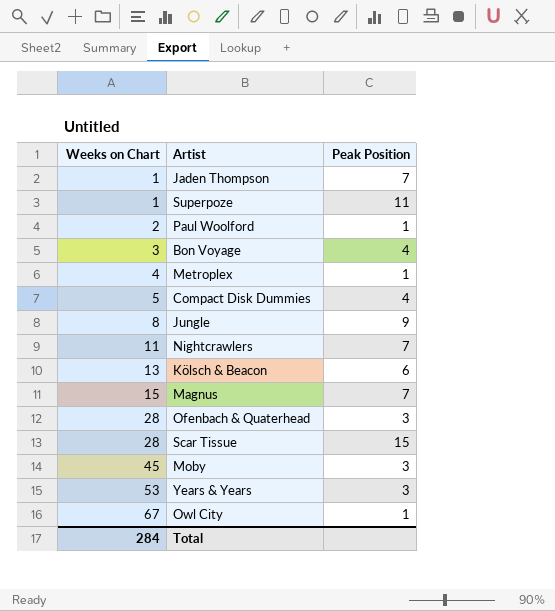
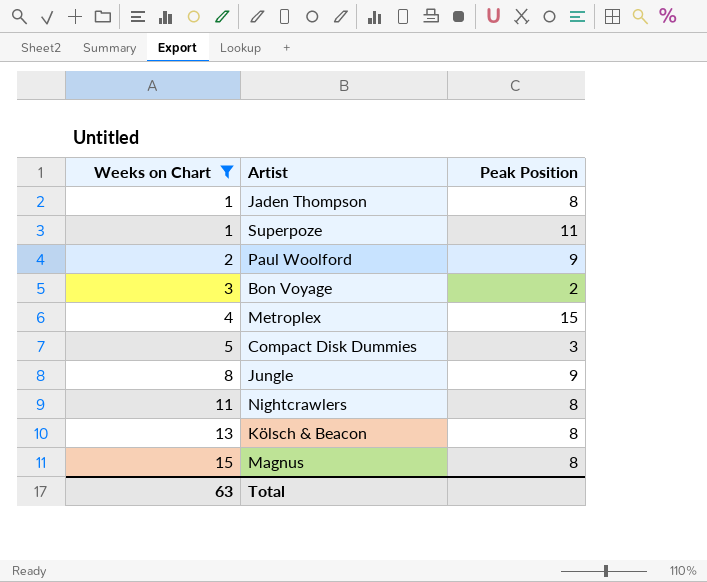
filter: none -> Weeks on Chart <= 15
Jaden Thompson | Peak Position: 7 -> 8
Paul Woolford | Peak Position: 1 -> 9
Bon Voyage | Peak Position: 4 -> 2
Metroplex | Peak Position: 1 -> 15
Compact Disk Dummies | Peak Position: 4 -> 3
Nightcrawlers | Peak Position: 7 -> 8
Kölsch & Beacon | Peak Position: 6 -> 8
Magnus | Peak Position: 7 -> 8
Total | Weeks on Chart: 284 -> 63

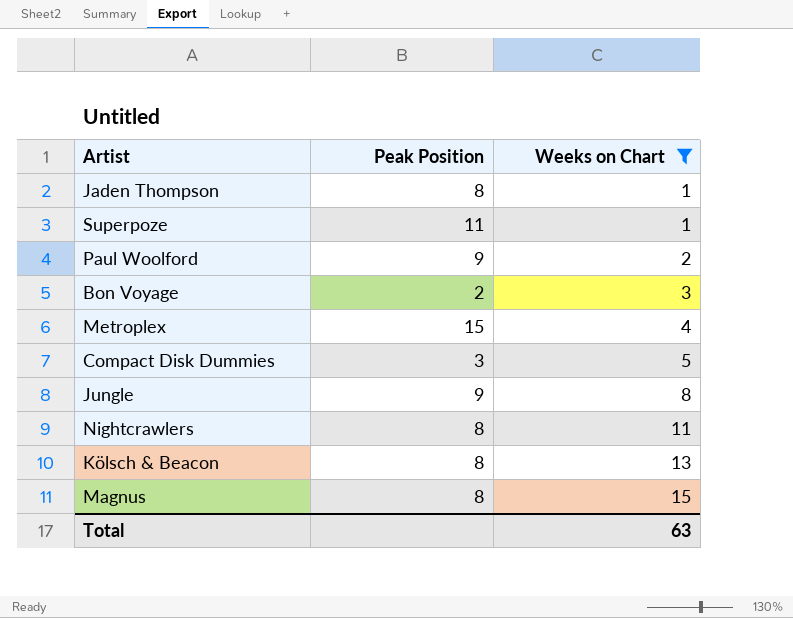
column Weeks on Chart | position: 1 -> 3

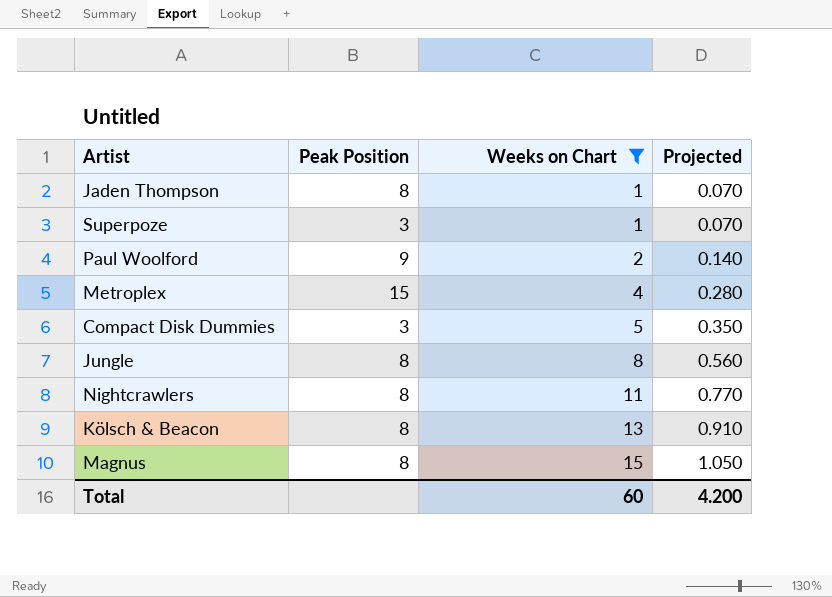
column Projected | formula: none -> [Weeks on Chart] * 0.07
row Bon Voyage: 2 | 3 -> none
Superpoze | Peak Position: 11 -> 3
Jungle | Peak Position: 9 -> 8
Total | Weeks on Chart: 63 -> 60

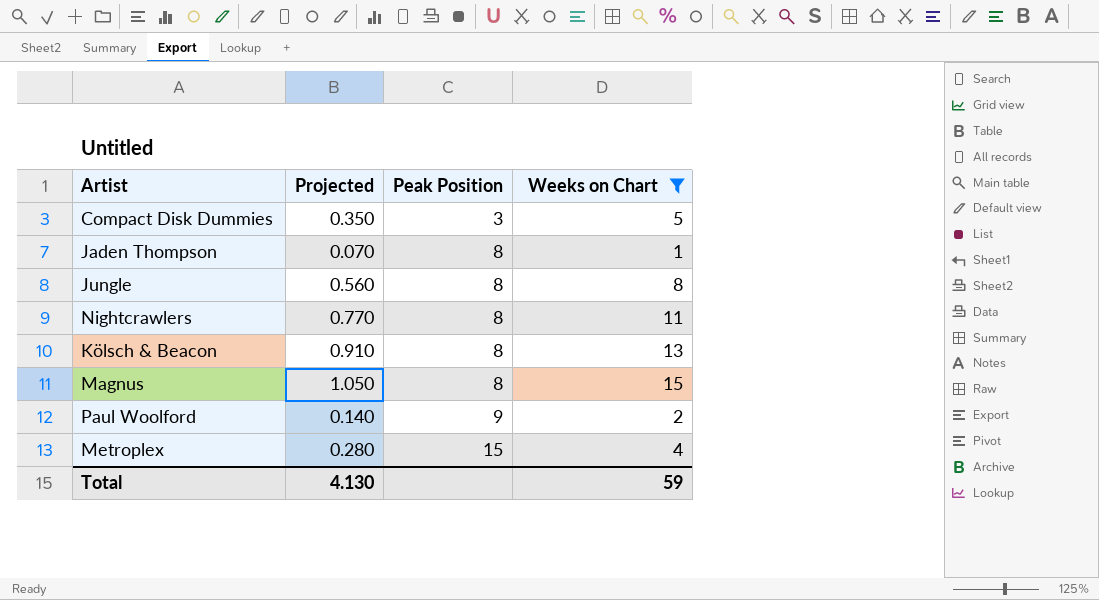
row order: Weeks on Chart ascending -> Peak Position ascending
column Projected | position: 4 -> 2
row Superpoze: 3 | 1 | 0.070 -> none
Total | Projected: 4.200 -> 4.130
Total | Weeks on Chart: 60 -> 59

